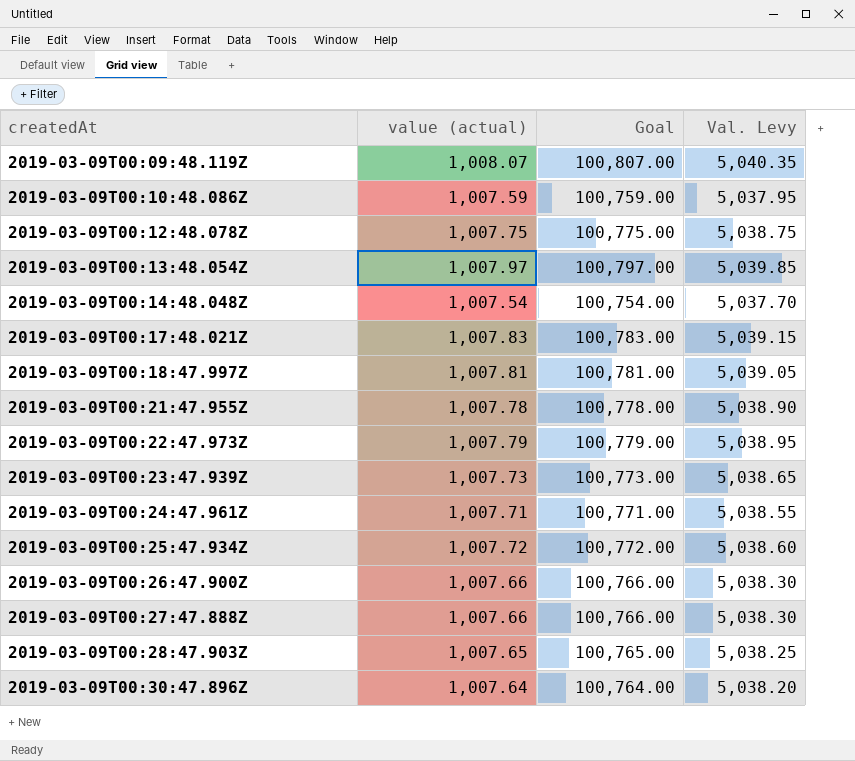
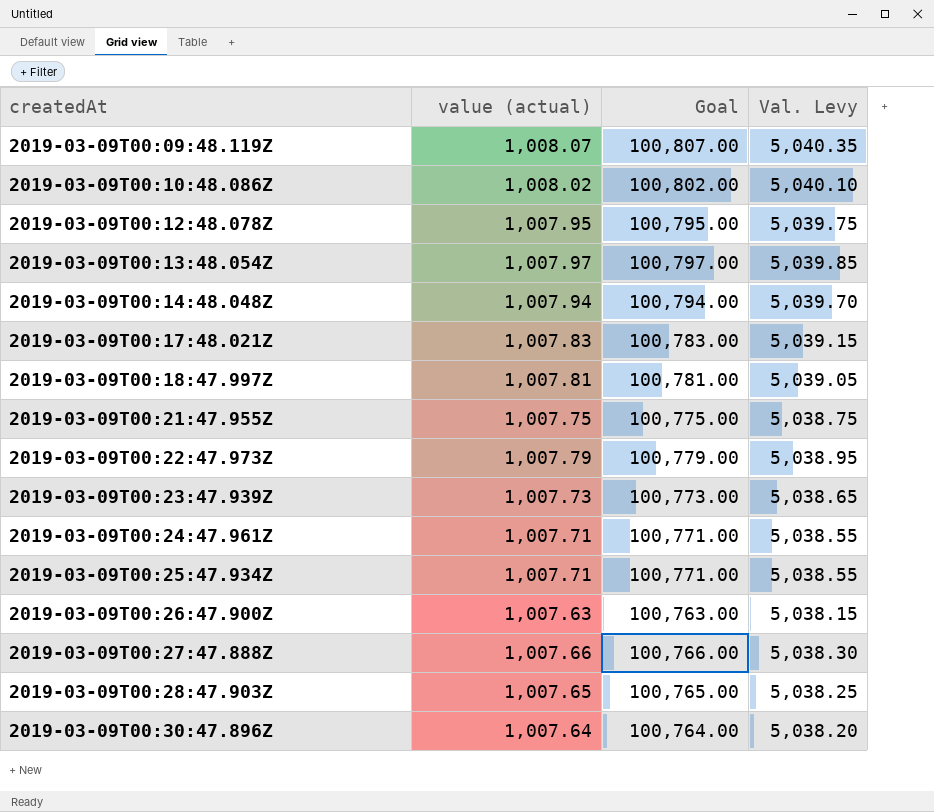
2019-03-09T00:10:48.086Z | value (actual): 1,007.59 -> 1,008.02
2019-03-09T00:10:48.086Z | Goal: 100,759.00 -> 100,802.00
2019-03-09T00:10:48.086Z | Val. Levy: 5,037.95 -> 5,040.10
2019-03-09T00:12:48.078Z | value (actual): 1,007.75 -> 1,007.95
2019-03-09T00:12:48.078Z | Goal: 100,775.00 -> 100,795.00
2019-03-09T00:12:48.078Z | Val. Levy: 5,038.75 -> 5,039.75
2019-03-09T00:14:48.048Z | value (actual): 1,007.54 -> 1,007.94
2019-03-09T00:14:48.048Z | Goal: 100,754.00 -> 100,794.00
2019-03-09T00:14:48.048Z | Val. Levy: 5,037.70 -> 5,039.70
2019-03-09T00:21:47.955Z | value (actual): 1,007.78 -> 1,007.75
2019-03-09T00:21:47.955Z | Goal: 100,778.00 -> 100,775.00
2019-03-09T00:21:47.955Z | Val. Levy: 5,038.90 -> 5,038.75
2019-03-09T00:25:47.934Z | value (actual): 1,007.72 -> 1,007.71
2019-03-09T00:25:47.934Z | Goal: 100,772.00 -> 100,771.00
2019-03-09T00:25:47.934Z | Val. Levy: 5,038.60 -> 5,038.55
2019-03-09T00:26:47.900Z | value (actual): 1,007.66 -> 1,007.63
2019-03-09T00:26:47.900Z | Goal: 100,766.00 -> 100,763.00
2019-03-09T00:26:47.900Z | Val. Levy: 5,038.30 -> 5,038.15

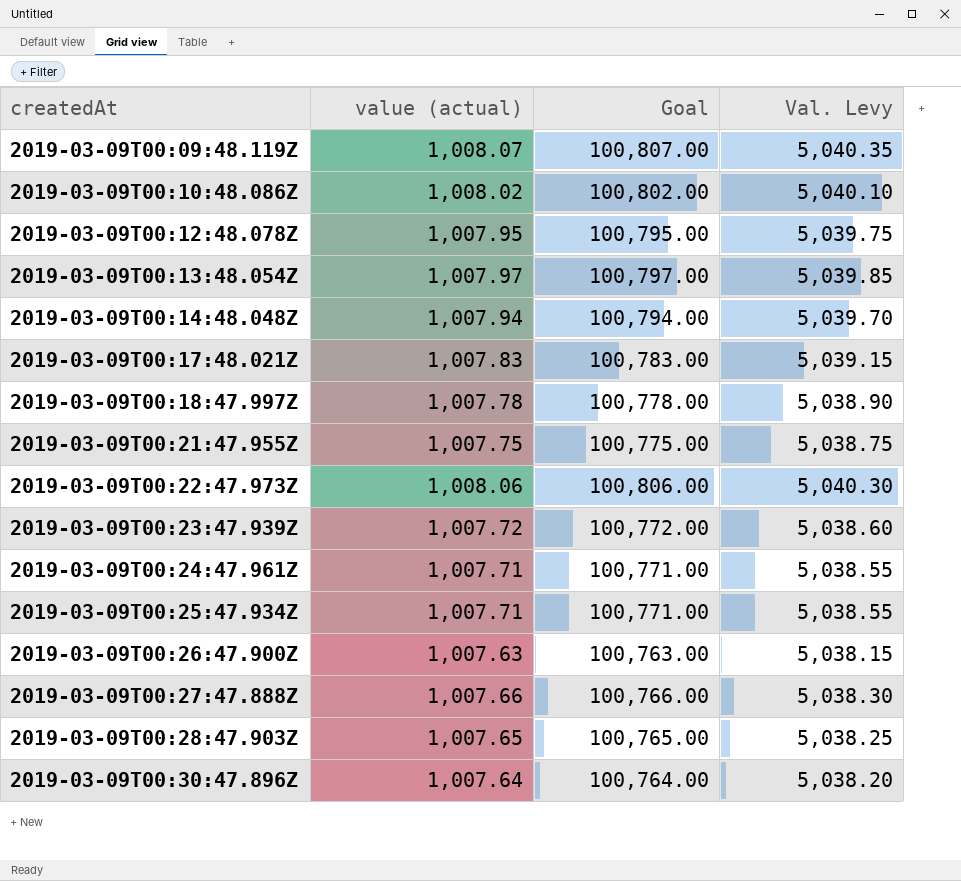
2019-03-09T00:18:47.997Z | value (actual): 1,007.81 -> 1,007.78
2019-03-09T00:18:47.997Z | Goal: 100,781.00 -> 100,778.00
2019-03-09T00:18:47.997Z | Val. Levy: 5,039.05 -> 5,038.90
2019-03-09T00:22:47.973Z | value (actual): 1,007.79 -> 1,008.06
2019-03-09T00:22:47.973Z | Goal: 100,779.00 -> 100,806.00
2019-03-09T00:22:47.973Z | Val. Levy: 5,038.95 -> 5,040.30
2019-03-09T00:23:47.939Z | value (actual): 1,007.73 -> 1,007.72
2019-03-09T00:23:47.939Z | Goal: 100,773.00 -> 100,772.00
2019-03-09T00:23:47.939Z | Val. Levy: 5,038.65 -> 5,038.60

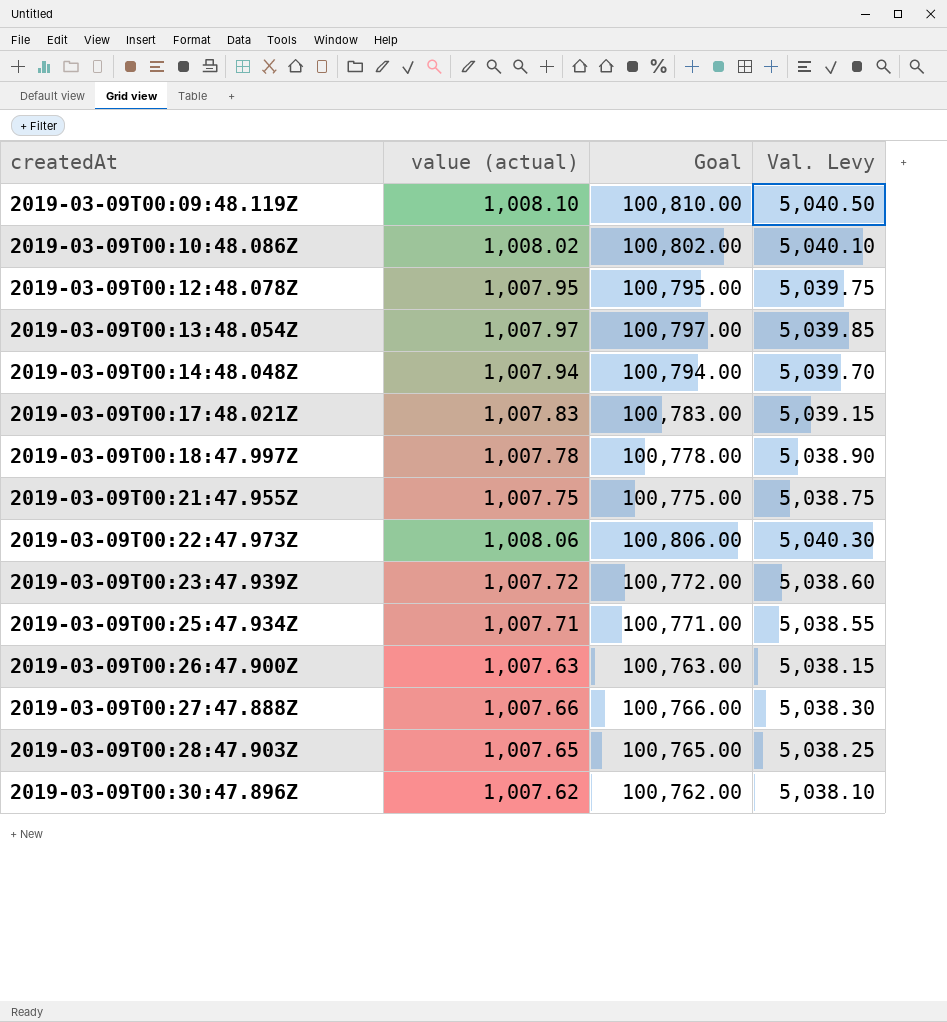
row 2019-03-09T00:24:47.961Z: 1,007.71 | 100,771.00 | 5,038.55 -> none
2019-03-09T00:09:48.119Z | value (actual): 1,008.07 -> 1,008.10
2019-03-09T00:09:48.119Z | Goal: 100,807.00 -> 100,810.00
2019-03-09T00:09:48.119Z | Val. Levy: 5,040.35 -> 5,040.50
2019-03-09T00:30:47.896Z | value (actual): 1,007.64 -> 1,007.62
2019-03-09T00:30:47.896Z | Goal: 100,764.00 -> 100,762.00
2019-03-09T00:30:47.896Z | Val. Levy: 5,038.20 -> 5,038.10

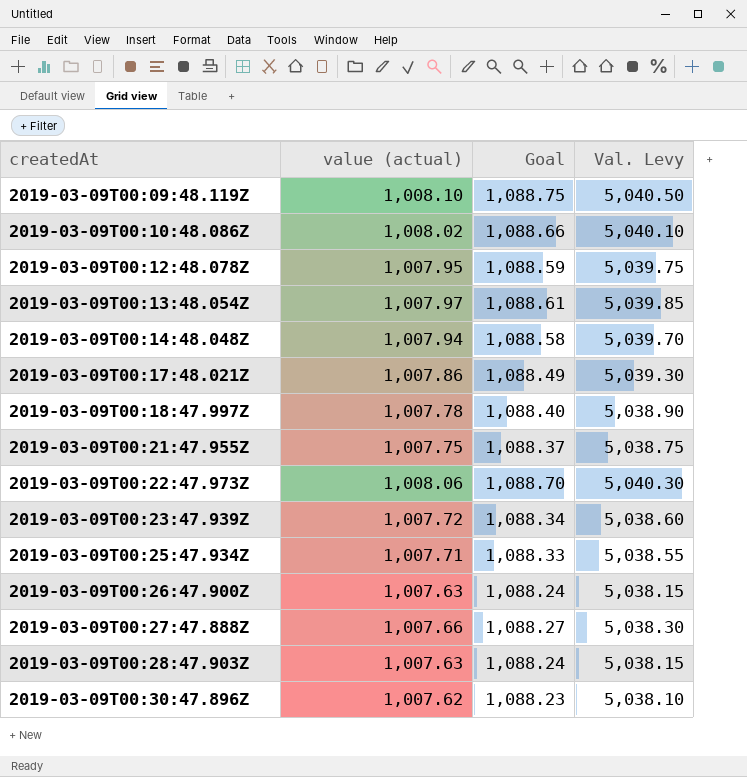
column Goal | formula: [value (actual)] * 100 -> [value (actual)] * 1.08
2019-03-09T00:17:48.021Z | value (actual): 1,007.83 -> 1,007.86
2019-03-09T00:17:48.021Z | Val. Levy: 5,039.15 -> 5,039.30
2019-03-09T00:28:47.903Z | value (actual): 1,007.65 -> 1,007.63
2019-03-09T00:28:47.903Z | Val. Levy: 5,038.25 -> 5,038.15

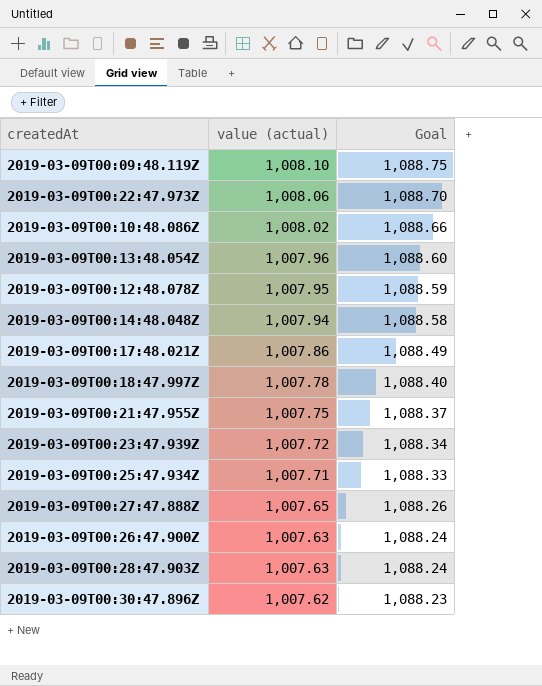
row order: createdAt ascending -> value (actual) descending
column Val. Levy | formula: [value (actual)] * 5 -> none
2019-03-09T00:13:48.054Z | value (actual): 1,007.97 -> 1,007.96
2019-03-09T00:13:48.054Z | Goal: 1,088.61 -> 1,088.60
2019-03-09T00:27:47.888Z | value (actual): 1,007.66 -> 1,007.65
2019-03-09T00:27:47.888Z | Goal: 1,088.27 -> 1,088.26

